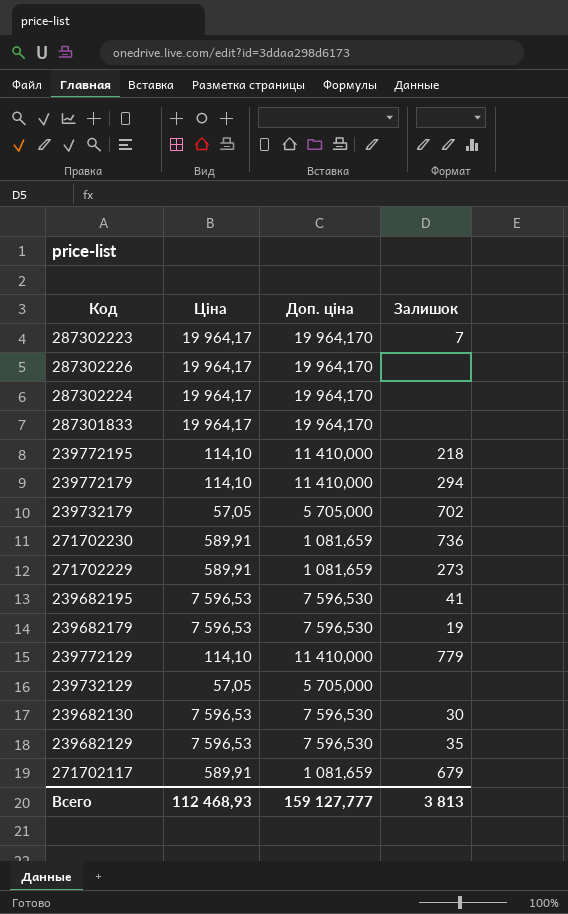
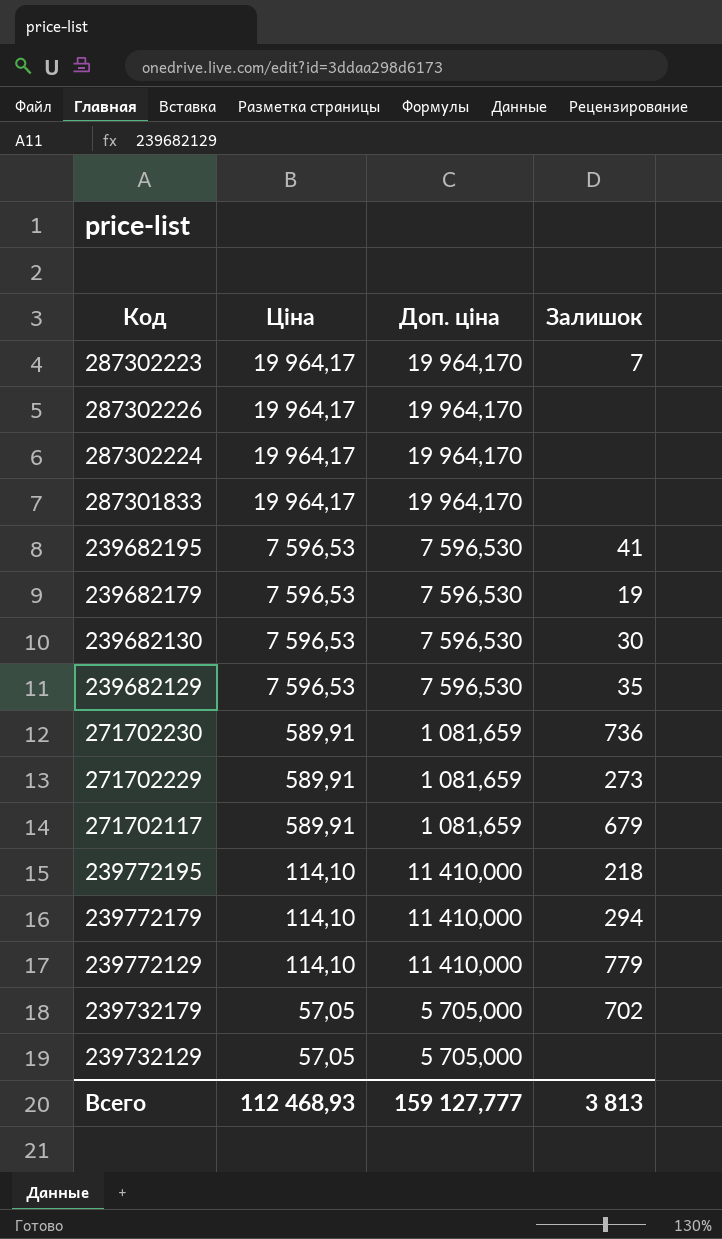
row order: none -> Ціна descending

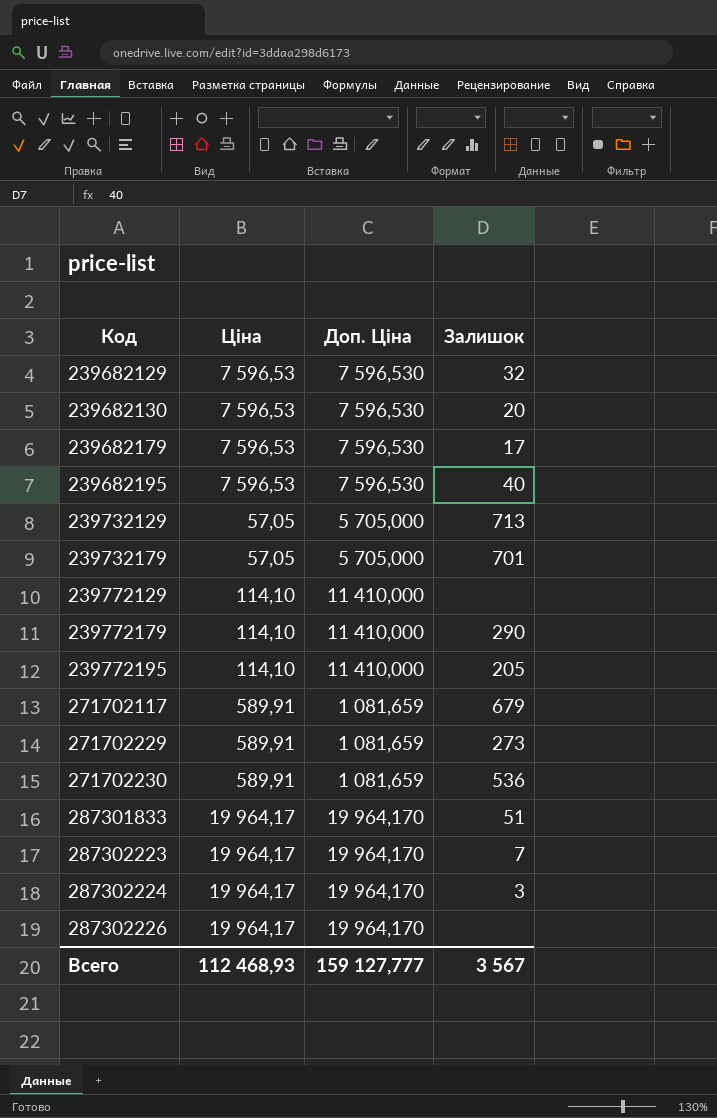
row order: Ціна descending -> Код ascending
column name: Доп. ціна -> Доп. Ціна
239682129 | Залишок: 35 -> 32
239682130 | Залишок: 30 -> 20
239682179 | Залишок: 19 -> 17
239682195 | Залишок: 41 -> 40
239732129 | Залишок: none -> 713
239732179 | Залишок: 702 -> 701
239772129 | Залишок: 779 -> none
239772179 | Залишок: 294 -> 290
239772195 | Залишок: 218 -> 205
271702230 | Залишок: 736 -> 536
287301833 | Залишок: none -> 51
287302224 | Залишок: none -> 3
Всего | Залишок: 3 813 -> 3 567

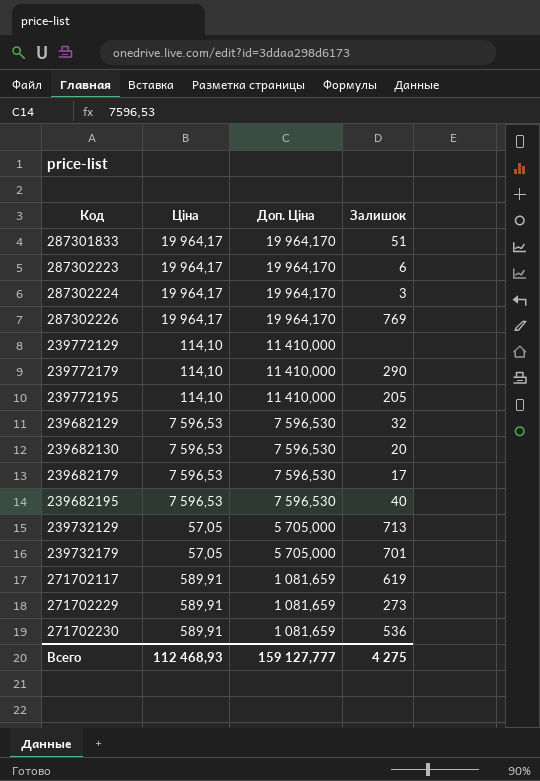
row order: Код ascending -> Доп. Ціна descending
287302223 | Залишок: 7 -> 6
287302226 | Залишок: none -> 769
271702117 | Залишок: 679 -> 619
Всего | Залишок: 3 567 -> 4 275

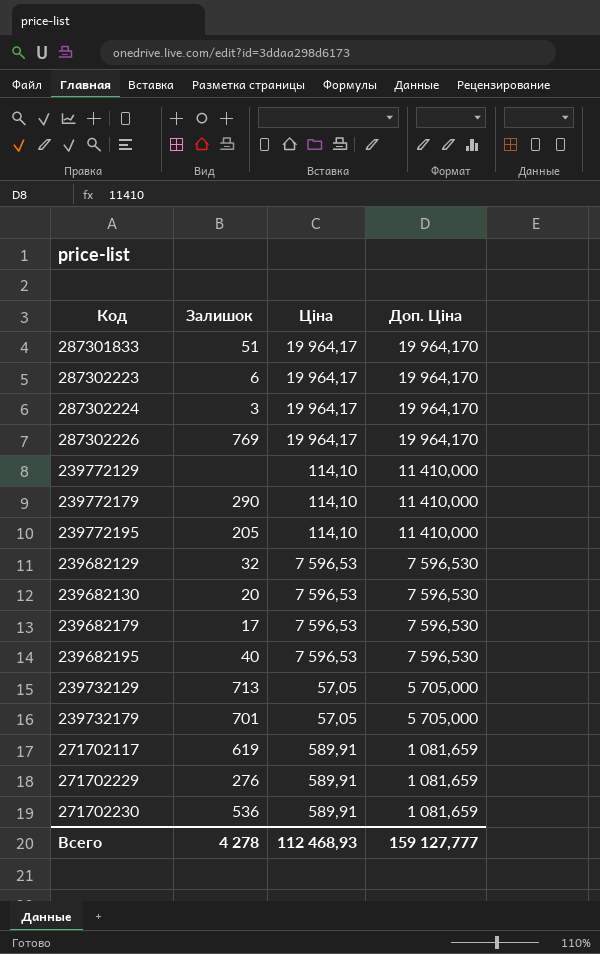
column Залишок | position: 4 -> 2
271702229 | Залишок: 273 -> 276
Всего | Залишок: 4 275 -> 4 278

